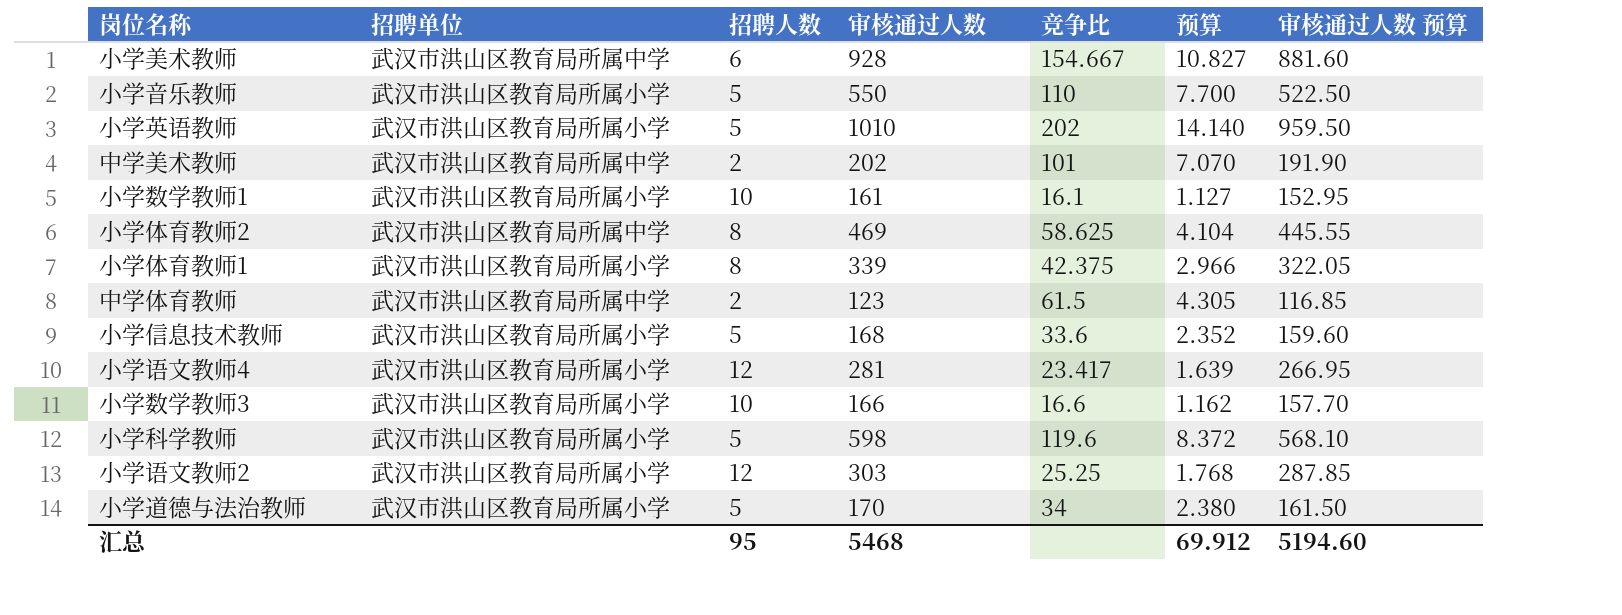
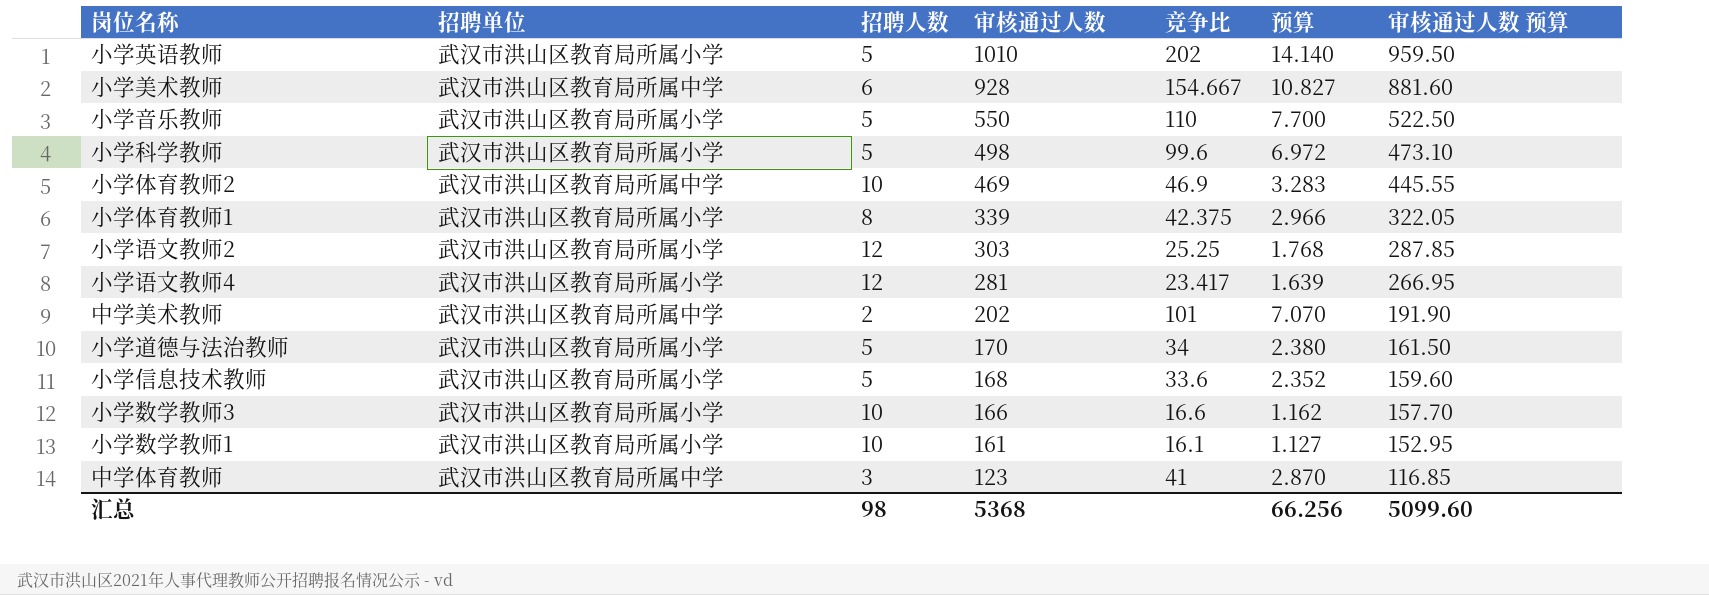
row order: none -> 审核通过人数 descending
小学科学教师 | 审核通过人数: 598 -> 498
小学科学教师 | 竞争比: 119.6 -> 99.6
小学科学教师 | 预算: 8.372 -> 6.972
小学科学教师 | 审核通过人数 预算: 568.10 -> 473.10
小学体育教师2 | 招聘人数: 8 -> 10
小学体育教师2 | 竞争比: 58.625 -> 46.9
小学体育教师2 | 预算: 4.104 -> 3.283
中学体育教师 | 招聘人数: 2 -> 3
中学体育教师 | 竞争比: 61.5 -> 41
中学体育教师 | 预算: 4.305 -> 2.870
汇总 | 招聘人数: 95 -> 98
汇总 | 审核通过人数: 5468 -> 5368
汇总 | 预算: 69.912 -> 66.256
汇总 | 审核通过人数 预算: 5194.60 -> 5099.60

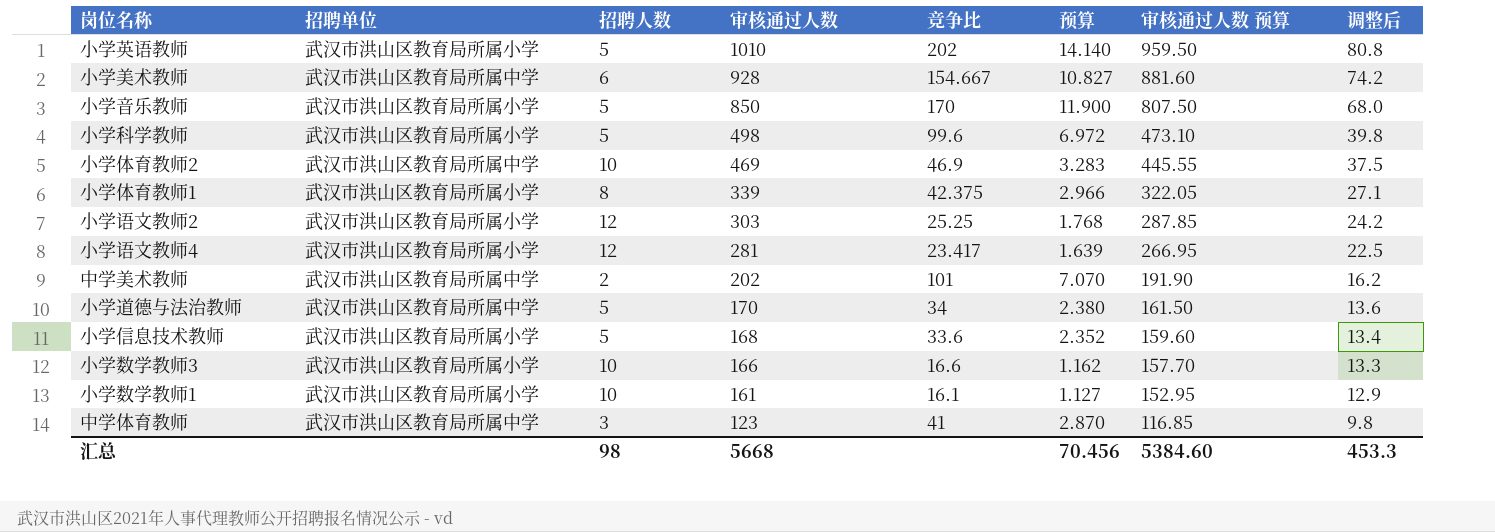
column 调整后 | formula: none -> [审核通过人数] * 0.08
小学音乐教师 | 审核通过人数: 550 -> 850
小学音乐教师 | 竞争比: 110 -> 170
小学音乐教师 | 预算: 7.700 -> 11.900
小学音乐教师 | 审核通过人数 预算: 522.50 -> 807.50
小学道德与法治教师 | 招聘单位: 武汉市洪山区教育局所属小学 -> 武汉市洪山区教育局所属中学
汇总 | 审核通过人数: 5368 -> 5668
汇总 | 预算: 66.256 -> 70.456
汇总 | 审核通过人数 预算: 5099.60 -> 5384.60

